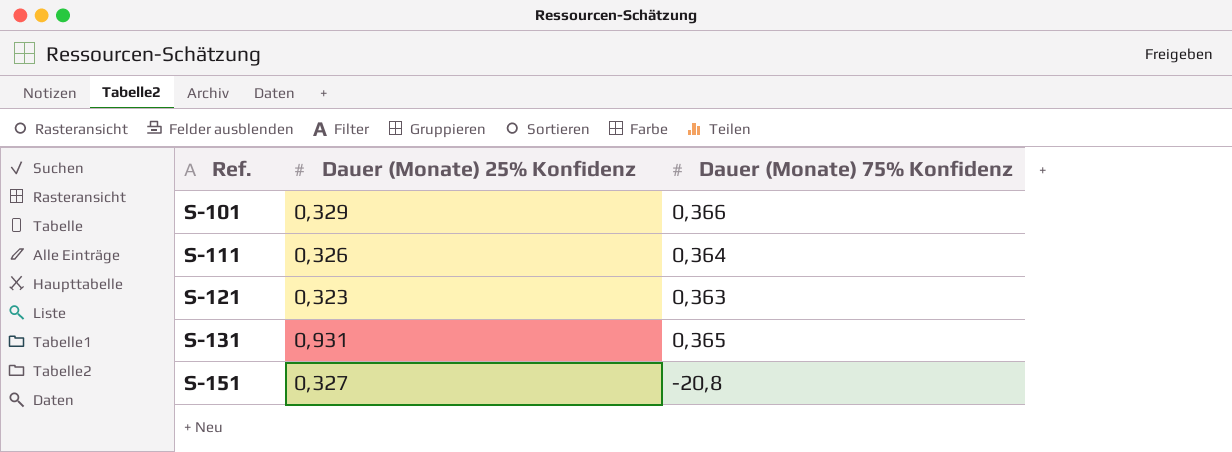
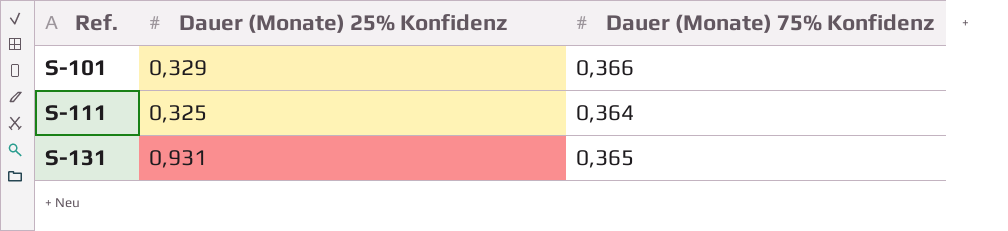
row S-121: 0,323 | 0,363 -> none
row S-151: 0,327 | -20,8 -> none
S-111 | Dauer (Monate) 25% Konfidenz: 0,326 -> 0,325

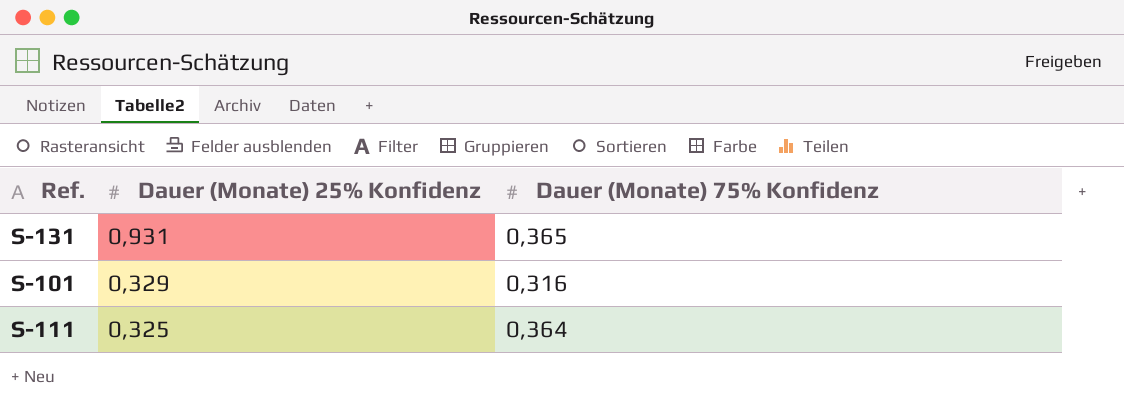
row order: Ref. ascending -> Dauer (Monate) 25% Konfidenz descending
S-101 | Dauer (Monate) 75% Konfidenz: 0,366 -> 0,316

